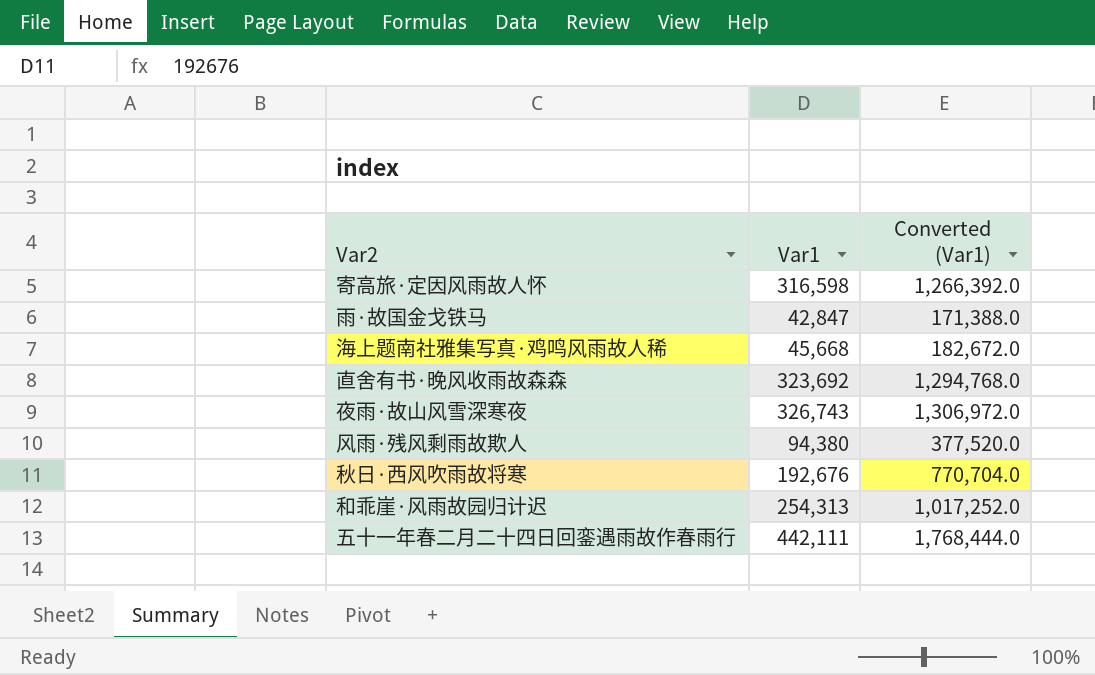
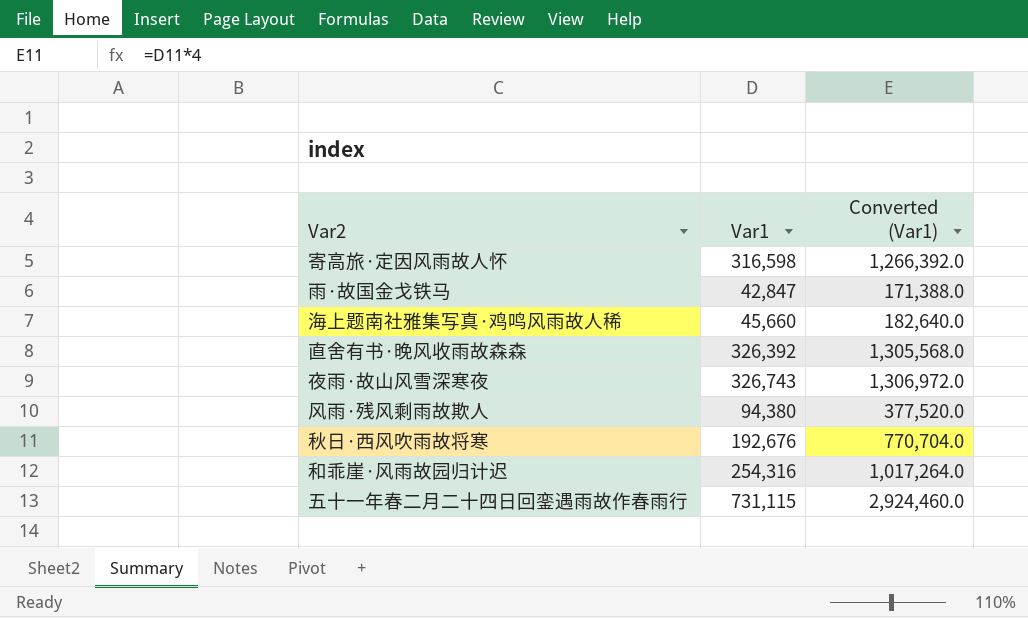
海上题南社雅集写真·鸡鸣风雨故人稀 | Var1: 45,668 -> 45,660
海上题南社雅集写真·鸡鸣风雨故人稀 | Converted (Var1): 182,672.0 -> 182,640.0
直舍有书·晚风收雨故森森 | Var1: 323,692 -> 326,392
直舍有书·晚风收雨故森森 | Converted (Var1): 1,294,768.0 -> 1,305,568.0
和乖崖·风雨故园归计迟 | Var1: 254,313 -> 254,316
和乖崖·风雨故园归计迟 | Converted (Var1): 1,017,252.0 -> 1,017,264.0
五十一年春二月二十四日回銮遇雨故作春雨行 | Var1: 442,111 -> 731,115
五十一年春二月二十四日回銮遇雨故作春雨行 | Converted (Var1): 1,768,444.0 -> 2,924,460.0

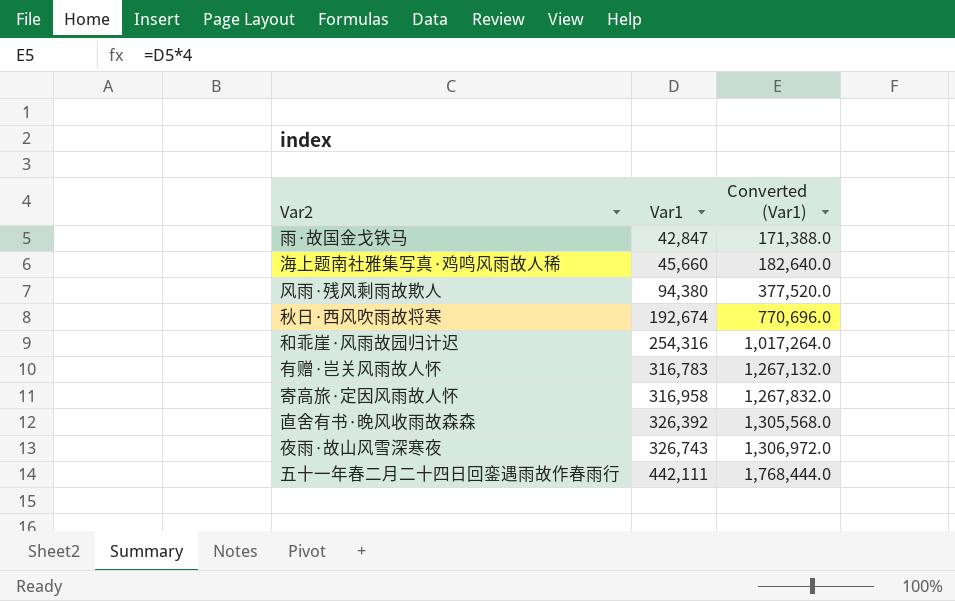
row order: none -> Var1 ascending
秋日·西风吹雨故将寒 | Var1: 192,676 -> 192,674
秋日·西风吹雨故将寒 | Converted (Var1): 770,704.0 -> 770,696.0
row 有赠·岂关风雨故人怀: none -> 316,783 | 1,267,132.0
寄高旅·定因风雨故人怀 | Var1: 316,598 -> 316,958
寄高旅·定因风雨故人怀 | Converted (Var1): 1,266,392.0 -> 1,267,832.0
五十一年春二月二十四日回銮遇雨故作春雨行 | Var1: 731,115 -> 442,111
五十一年春二月二十四日回銮遇雨故作春雨行 | Converted (Var1): 2,924,460.0 -> 1,768,444.0

